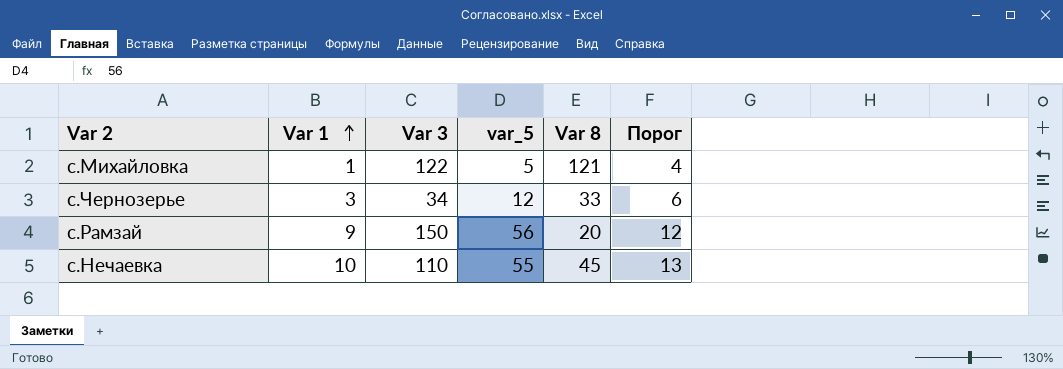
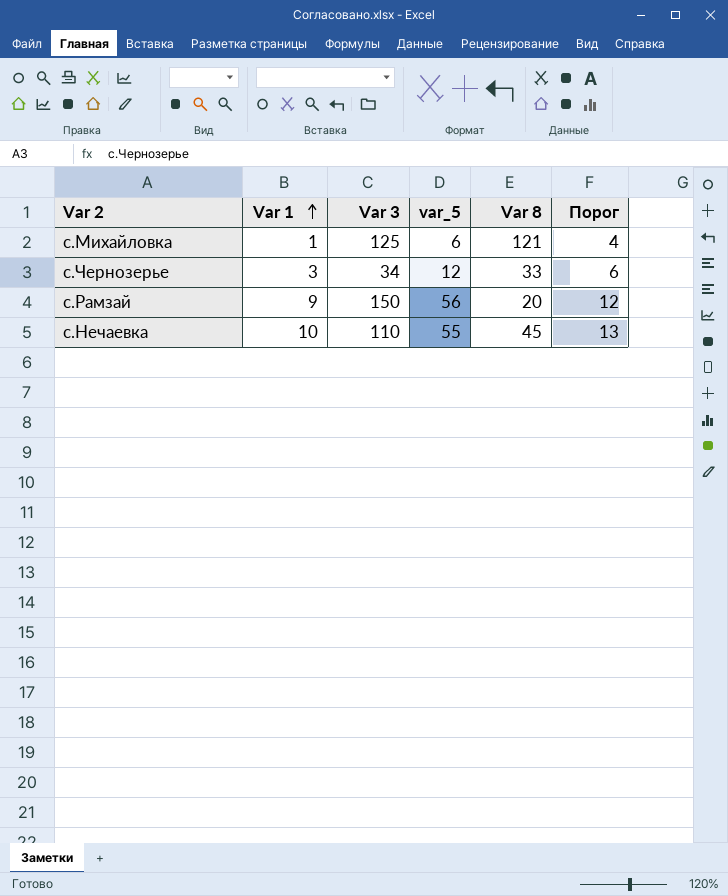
с.Михайловка | Var 3: 122 -> 125
с.Михайловка | var_5: 5 -> 6

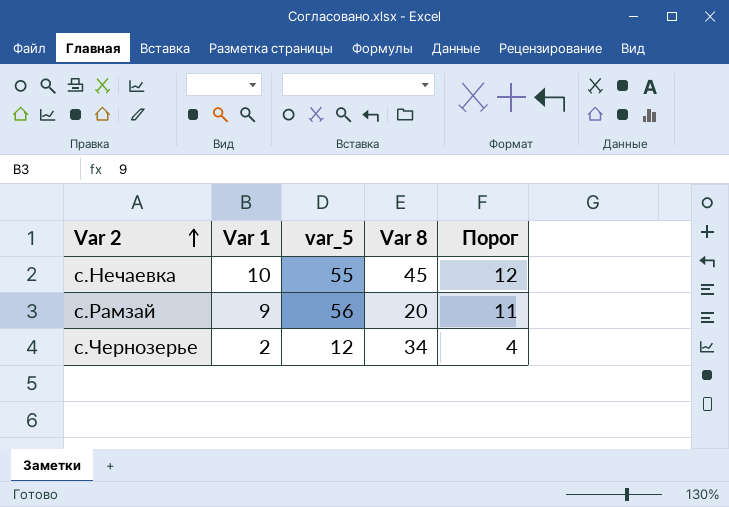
row order: Var 1 ascending -> Var 2 ascending
column Var 3 | position: 3 -> none
column Порог | formula: [Var 1] + 3 -> [Var 1] + 2
row с.Михайловка: 1 | 125 | 6 | 121 | 4 -> none
с.Чернозерье | Var 1: 3 -> 2
с.Чернозерье | Var 8: 33 -> 34

